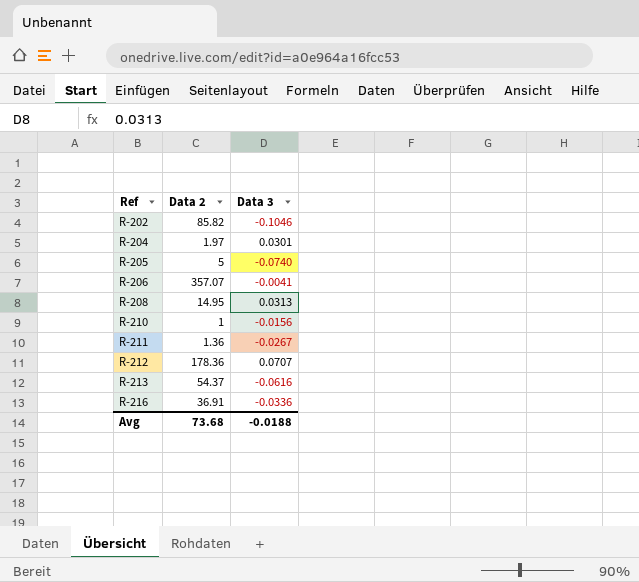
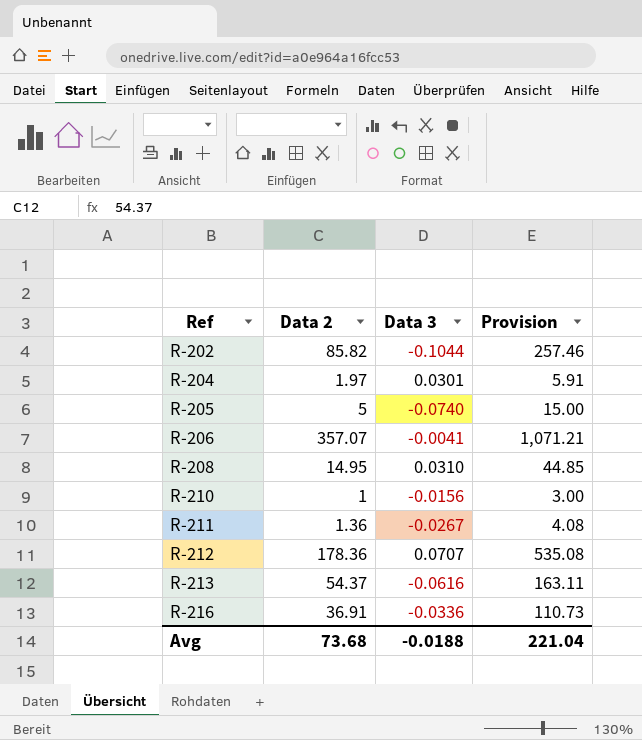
column Provision | formula: none -> [Data 2] * 3
R-202 | Data 3: -0.1046 -> -0.1044
R-208 | Data 3: 0.0313 -> 0.0310

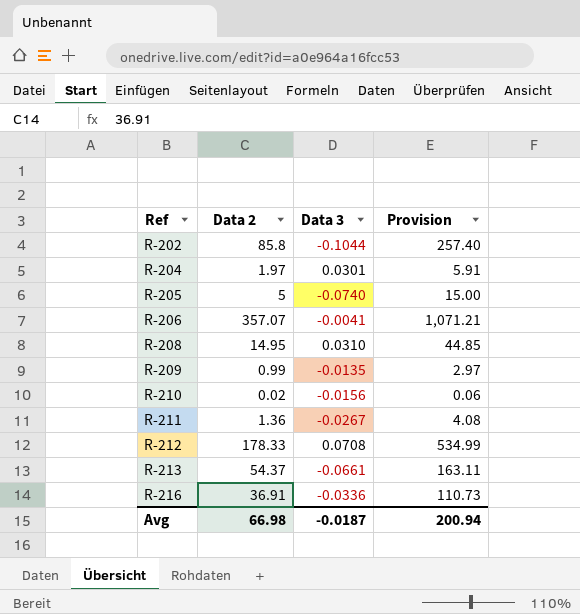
R-202 | Data 2: 85.82 -> 85.8
R-202 | Provision: 257.46 -> 257.40
row R-209: none -> 0.99 | -0.0135 | 2.97
R-210 | Data 2: 1 -> 0.02
R-210 | Provision: 3.00 -> 0.06
R-212 | Data 2: 178.36 -> 178.33
R-212 | Data 3: 0.0707 -> 0.0708
R-212 | Provision: 535.08 -> 534.99
R-213 | Data 3: -0.0616 -> -0.0661
Avg | Data 2: 73.68 -> 66.98
Avg | Data 3: -0.0188 -> -0.0187
Avg | Provision: 221.04 -> 200.94

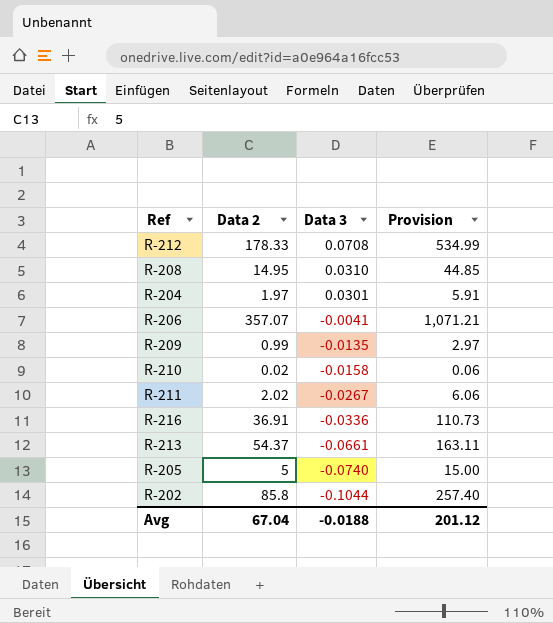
row order: Ref ascending -> Data 3 descending
R-210 | Data 3: -0.0156 -> -0.0158
R-211 | Data 2: 1.36 -> 2.02
R-211 | Provision: 4.08 -> 6.06
Avg | Data 2: 66.98 -> 67.04
Avg | Data 3: -0.0187 -> -0.0188
Avg | Provision: 200.94 -> 201.12

